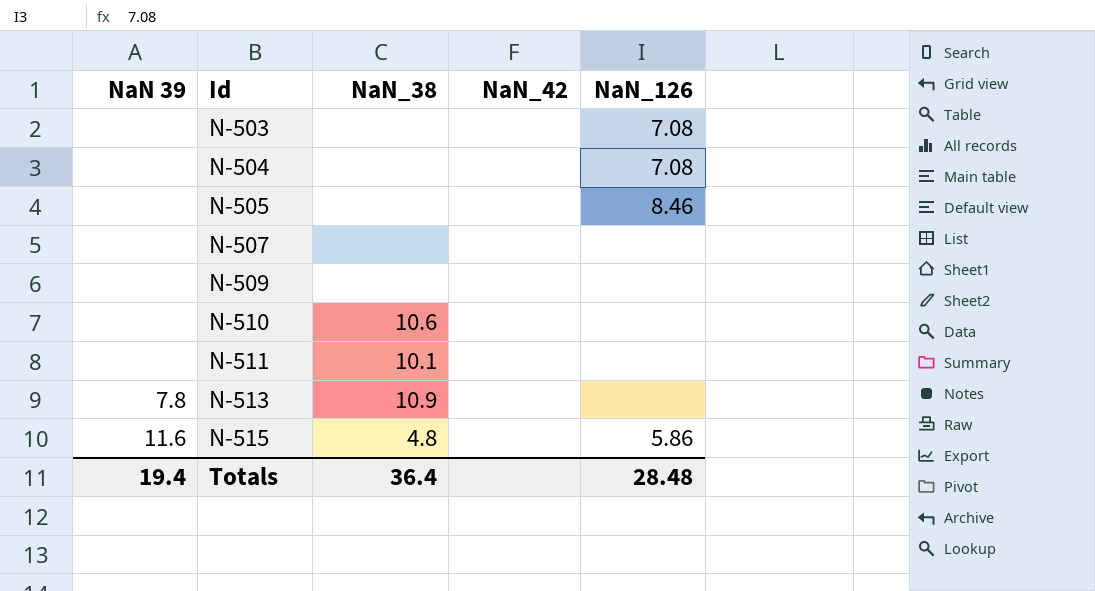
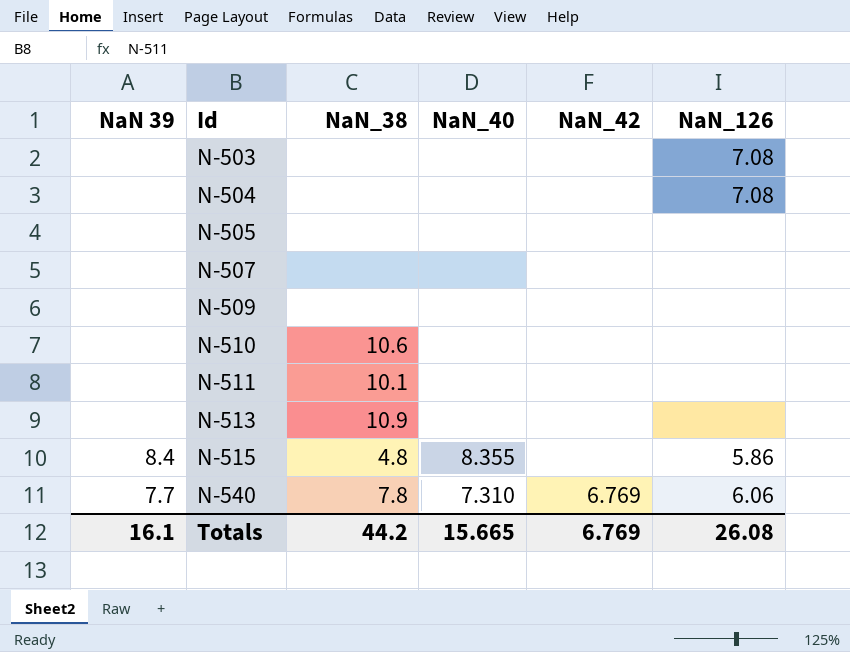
column NaN_40 | position: none -> 4
N-505 | NaN_126: 8.46 -> none
N-513 | NaN 39: 7.8 -> none
N-515 | NaN 39: 11.6 -> 8.4
row N-540: none -> 7.7 | 7.8 | 7.310 | 6.769 | 6.06
Totals | NaN 39: 19.4 -> 16.1
Totals | NaN_38: 36.4 -> 44.2
Totals | NaN_42: none -> 6.769
Totals | NaN_126: 28.48 -> 26.08

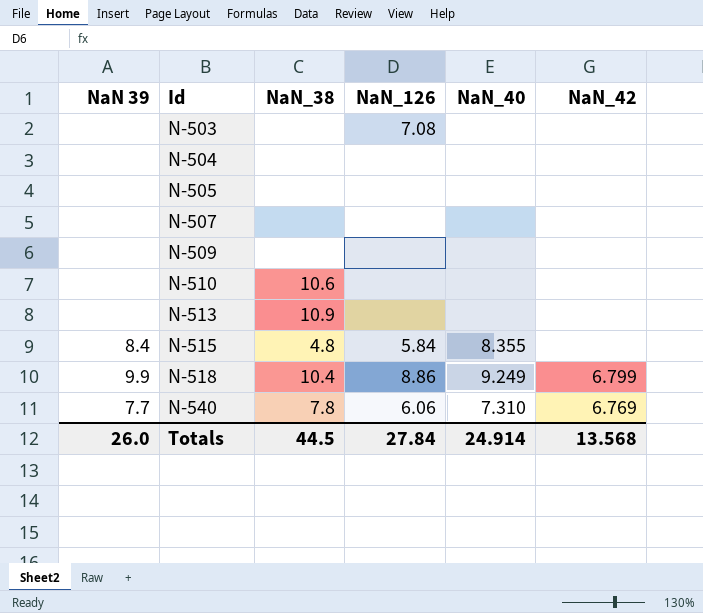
column NaN_126 | position: 6 -> 4
row N-511: none | 10.1 | none | none | none -> none
N-504 | NaN_126: 7.08 -> none
N-515 | NaN_126: 5.86 -> 5.84
row N-518: none -> 9.9 | 10.4 | 8.86 | 9.249 | 6.799
Totals | NaN 39: 16.1 -> 26.0
Totals | NaN_38: 44.2 -> 44.5
Totals | NaN_126: 26.08 -> 27.84
Totals | NaN_40: 15.665 -> 24.914
Totals | NaN_42: 6.769 -> 13.568

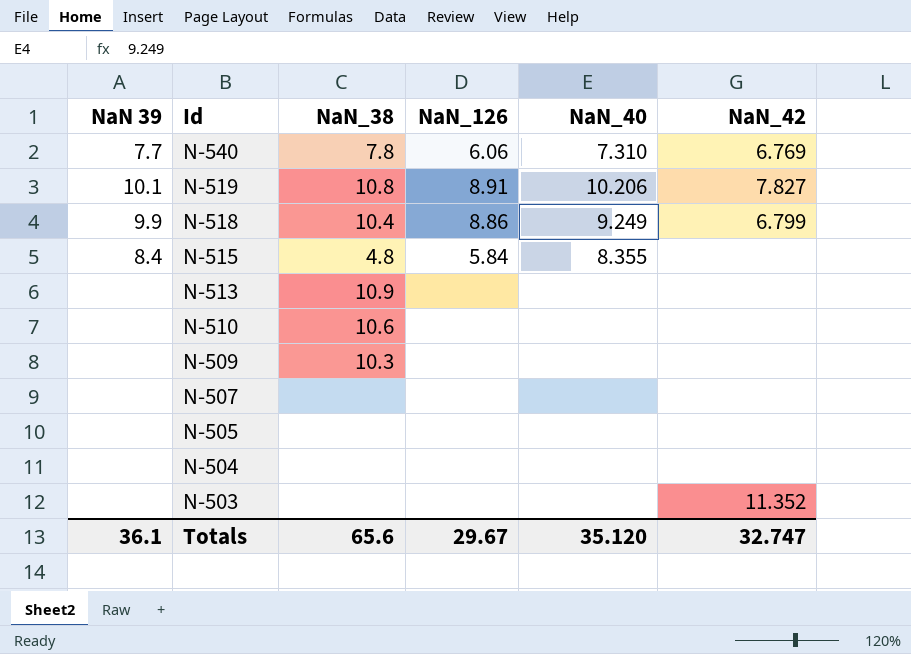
row order: Id ascending -> Id descending
row N-519: none -> 10.1 | 10.8 | 8.91 | 10.206 | 7.827
N-509 | NaN_38: none -> 10.3
N-503 | NaN_126: 7.08 -> none
N-503 | NaN_42: none -> 11.352
Totals | NaN 39: 26.0 -> 36.1
Totals | NaN_38: 44.5 -> 65.6
Totals | NaN_126: 27.84 -> 29.67
Totals | NaN_40: 24.914 -> 35.120
Totals | NaN_42: 13.568 -> 32.747

